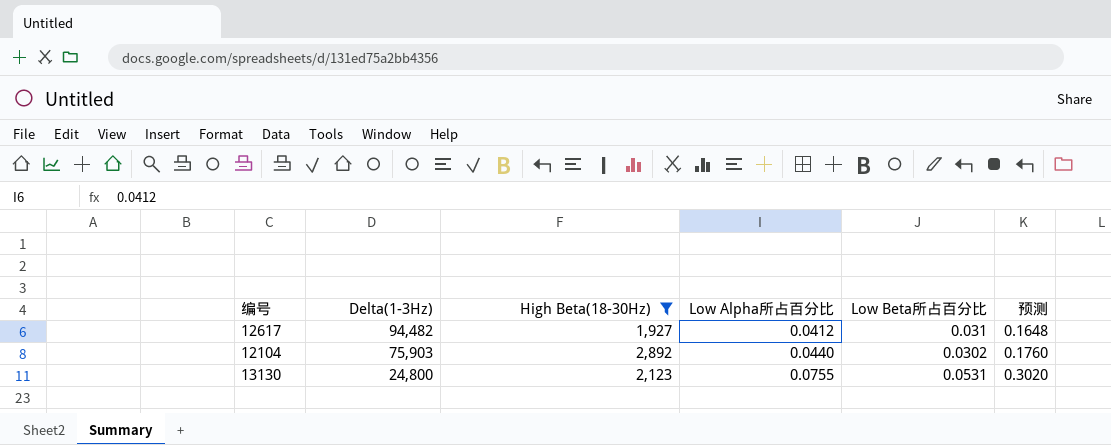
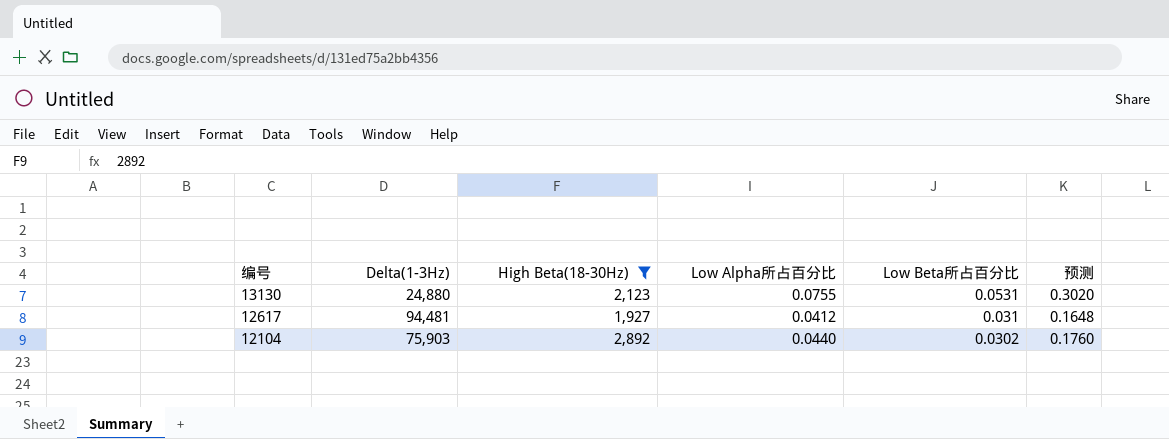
row order: Delta(1-3Hz) descending -> 编号 descending
13130 | Delta(1-3Hz): 24,800 -> 24,880
12617 | Delta(1-3Hz): 94,482 -> 94,481

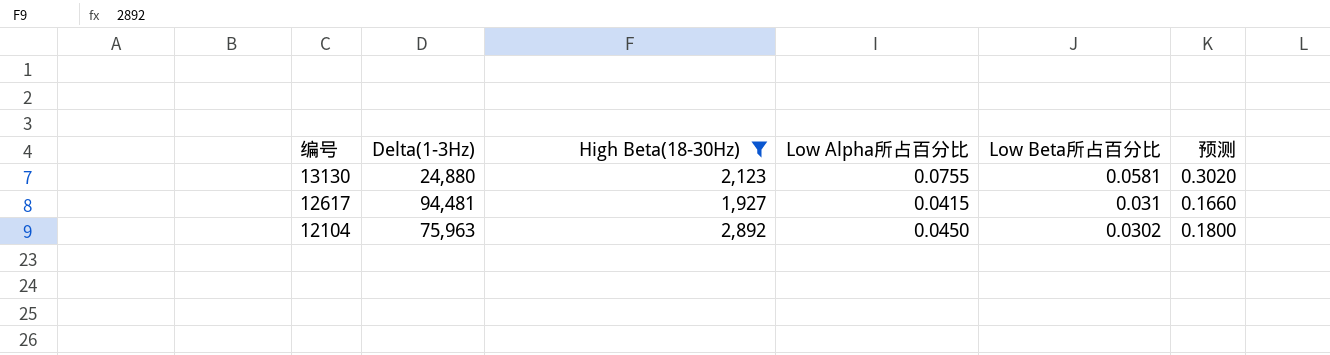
13130 | Low Beta所占百分比: 0.0531 -> 0.0581
12617 | Low Alpha所占百分比: 0.0412 -> 0.0415
12617 | 预测: 0.1648 -> 0.1660
12104 | Delta(1-3Hz): 75,903 -> 75,963
12104 | Low Alpha所占百分比: 0.0440 -> 0.0450
12104 | 预测: 0.1760 -> 0.1800

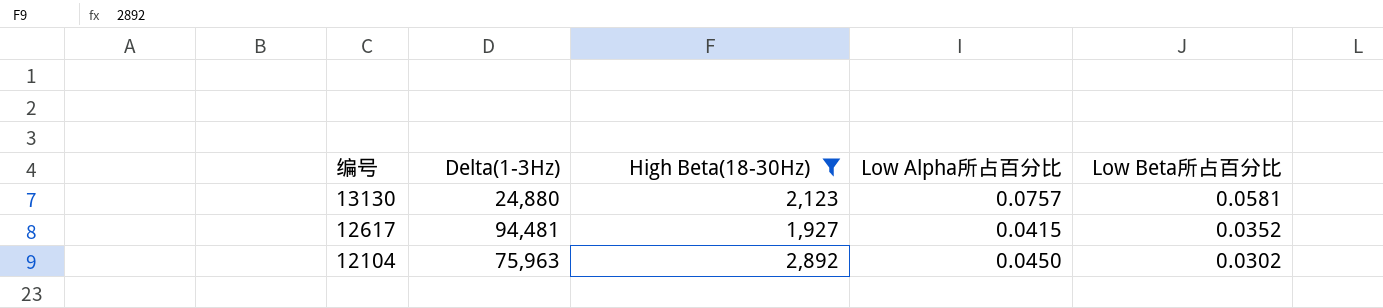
column 预测 | formula: [Low Alpha所占百分比] * 4 -> none
13130 | Low Alpha所占百分比: 0.0755 -> 0.0757
12617 | Low Beta所占百分比: 0.031 -> 0.0352

